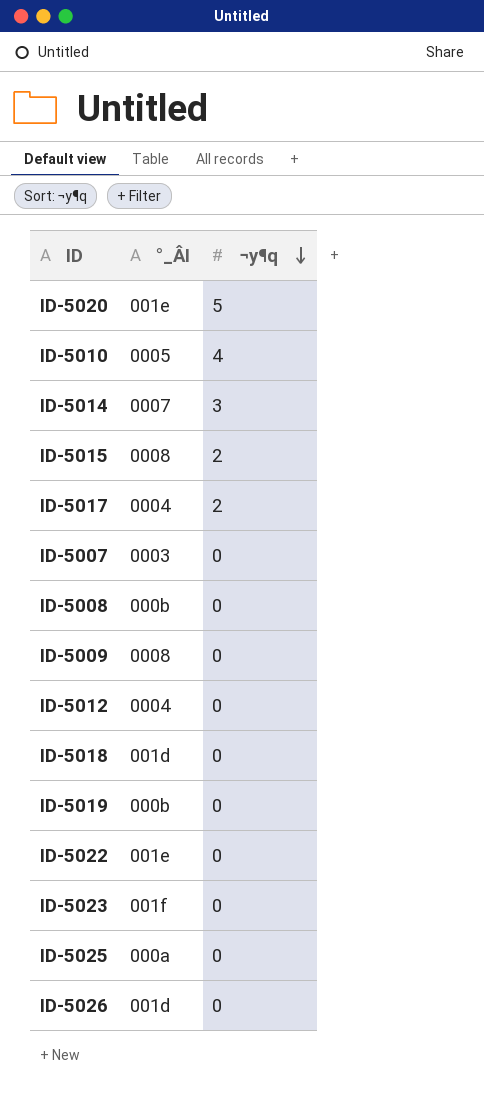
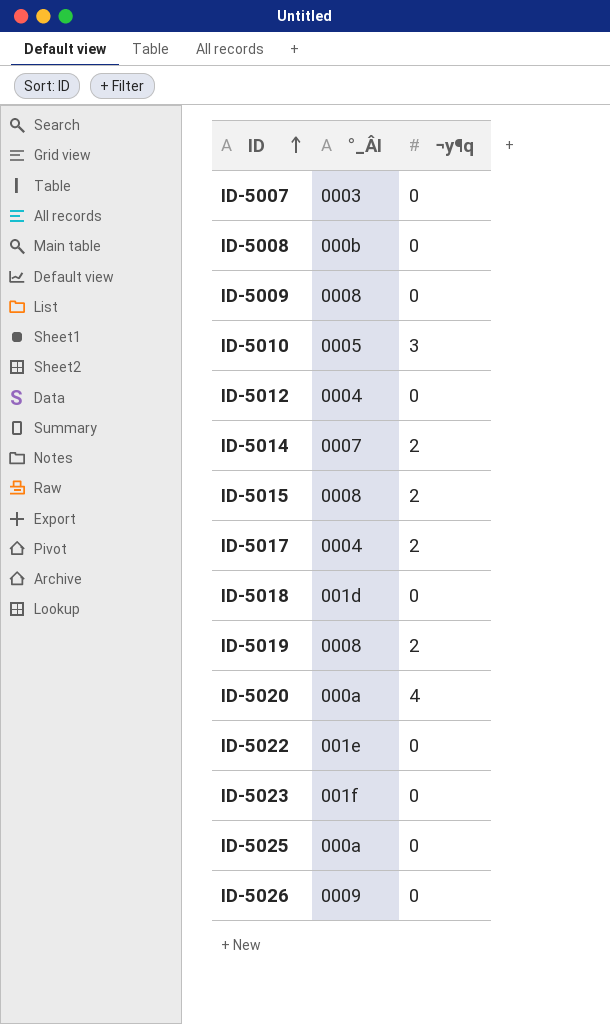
row order: ¬y¶q descending -> ID ascending
ID-5010 | ¬y¶q: 4 -> 3
ID-5014 | ¬y¶q: 3 -> 2
ID-5019 | °_ÂI: 000b -> 0008
ID-5019 | ¬y¶q: 0 -> 2
ID-5020 | °_ÂI: 001e -> 000a
ID-5020 | ¬y¶q: 5 -> 4
ID-5026 | °_ÂI: 001d -> 0009

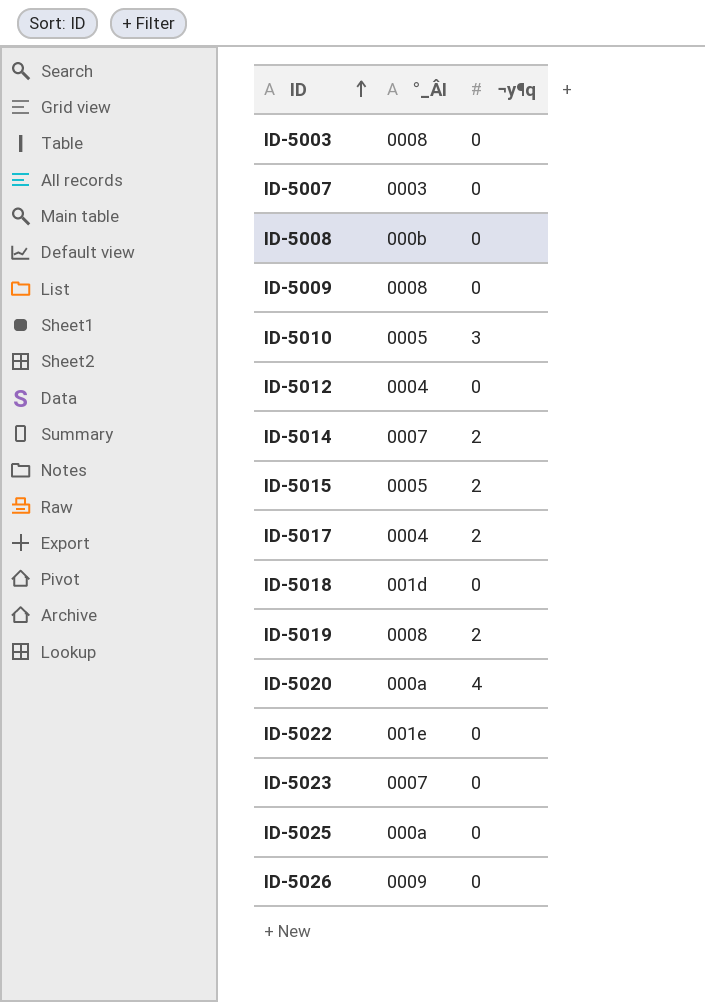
row ID-5003: none -> 0008 | 0
ID-5015 | °_ÂI: 0008 -> 0005
ID-5023 | °_ÂI: 001f -> 0007

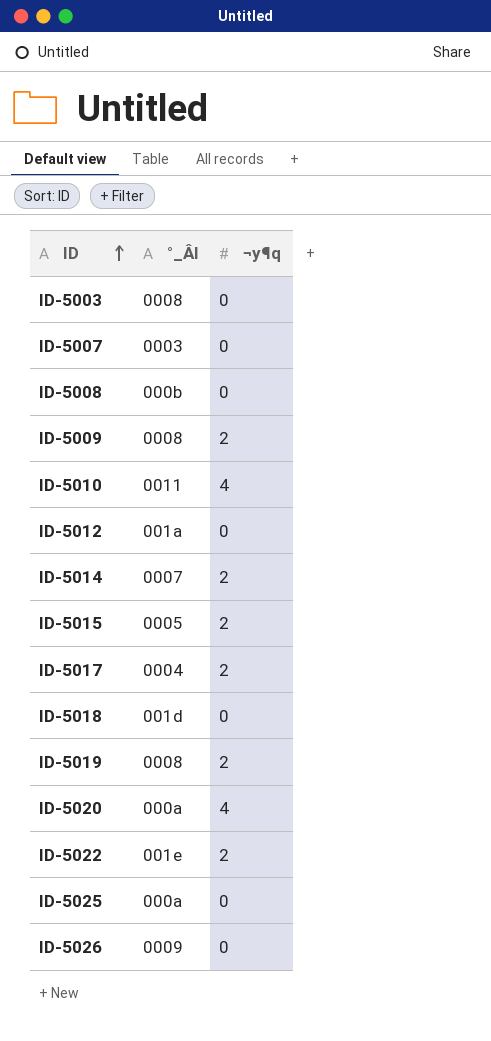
row ID-5023: 0007 | 0 -> none
ID-5009 | ¬y¶q: 0 -> 2
ID-5010 | °_ÂI: 0005 -> 0011
ID-5010 | ¬y¶q: 3 -> 4
ID-5012 | °_ÂI: 0004 -> 001a
ID-5022 | ¬y¶q: 0 -> 2

